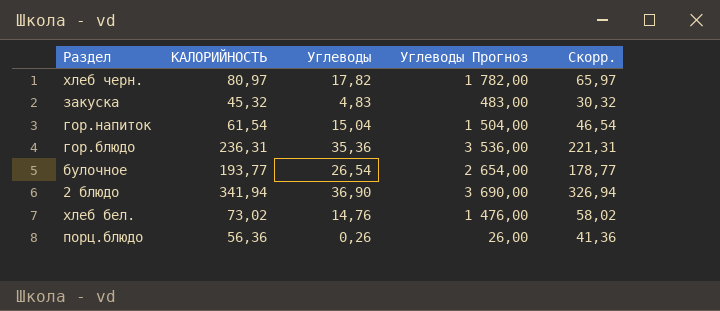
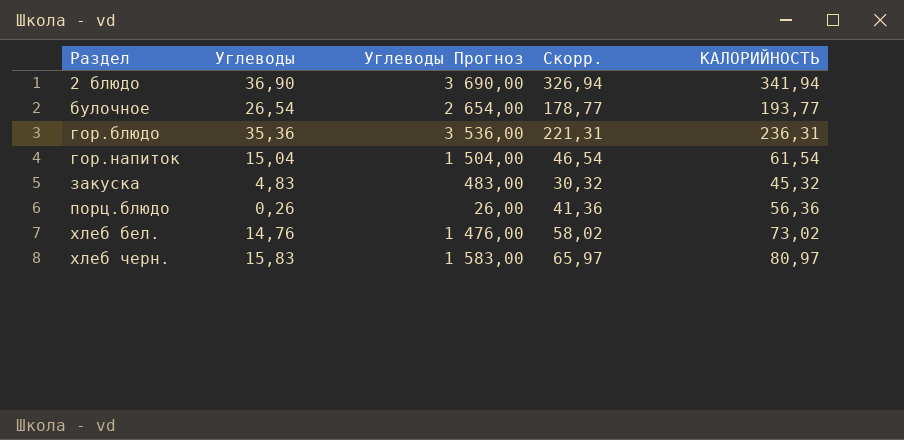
row order: none -> Раздел ascending
column КАЛОРИЙНОСТЬ | position: 2 -> 5
хлеб черн. | Углеводы: 17,82 -> 15,83
хлеб черн. | Углеводы Прогноз: 1 782,00 -> 1 583,00

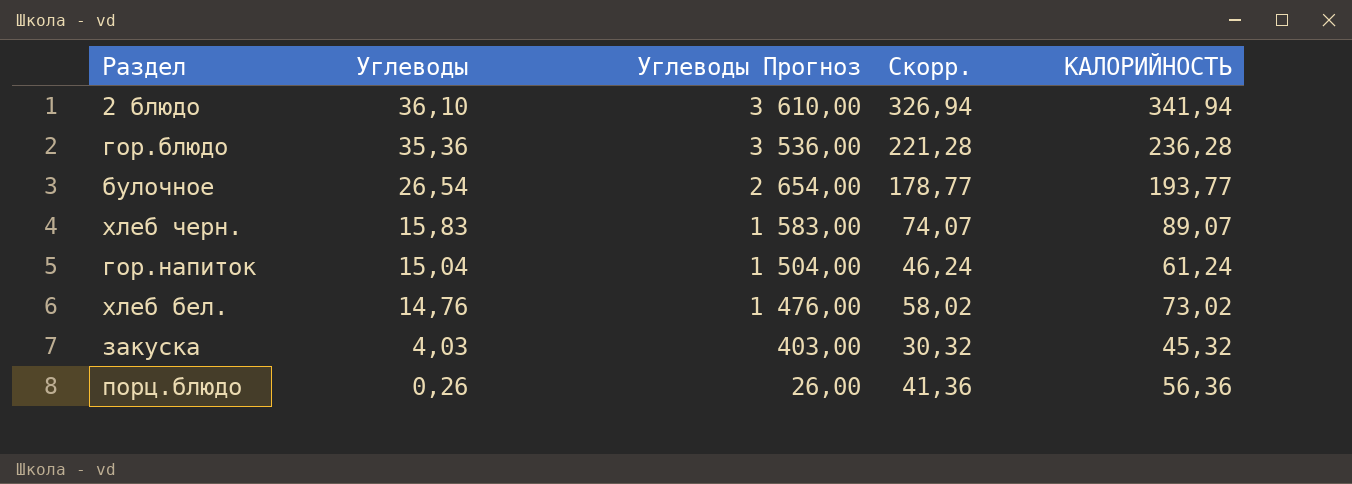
row order: Раздел ascending -> Углеводы descending
2 блюдо | Углеводы: 36,90 -> 36,10
2 блюдо | Углеводы Прогноз: 3 690,00 -> 3 610,00
гор.блюдо | Скорр.: 221,31 -> 221,28
гор.блюдо | КАЛОРИЙНОСТЬ: 236,31 -> 236,28
хлеб черн. | Скорр.: 65,97 -> 74,07
хлеб черн. | КАЛОРИЙНОСТЬ: 80,97 -> 89,07
гор.напиток | Скорр.: 46,54 -> 46,24
гор.напиток | КАЛОРИЙНОСТЬ: 61,54 -> 61,24
закуска | Углеводы: 4,83 -> 4,03
закуска | Углеводы Прогноз: 483,00 -> 403,00

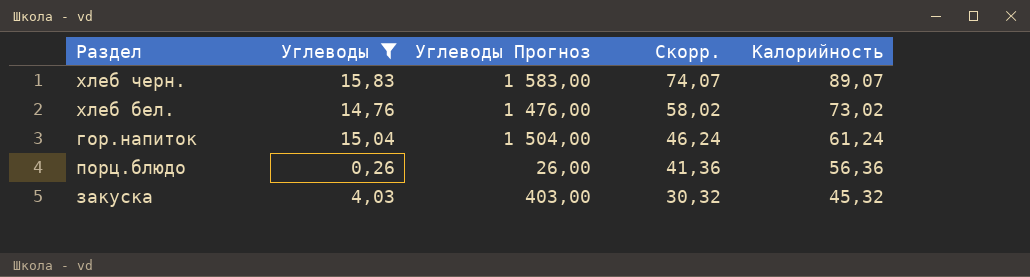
filter: none -> Углеводы <= 15,83
row order: Углеводы descending -> Скорр. descending
column name: КАЛОРИЙНОСТЬ -> Калорийность

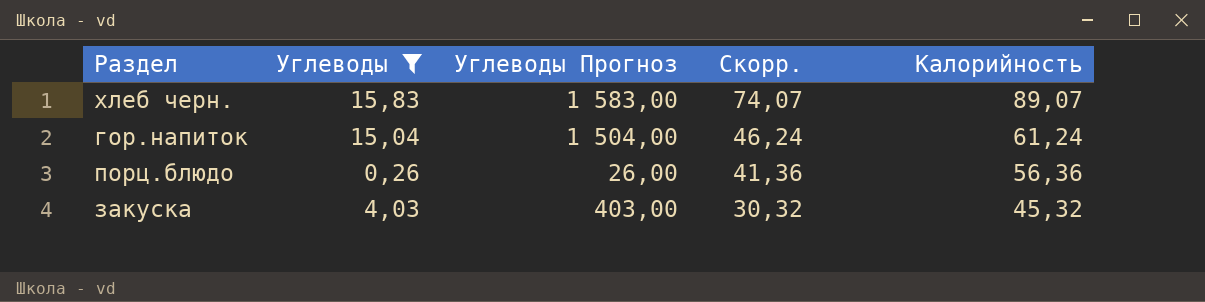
row хлеб бел.: 14,76 | 1 476,00 | 58,02 | 73,02 -> none

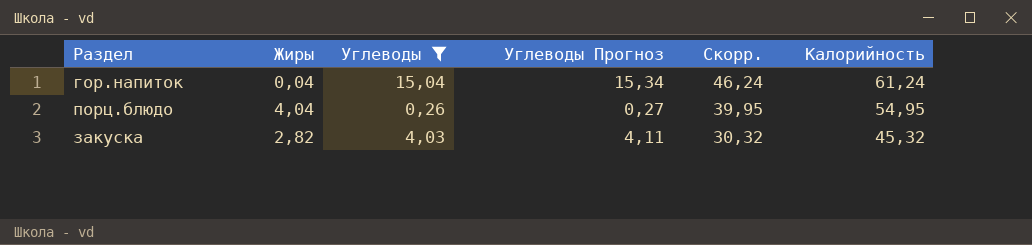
column Жиры | position: none -> 2
column Углеводы Прогноз | formula: [Углеводы] * 100 -> [Углеводы] * 1,02
row хлеб черн.: 15,83 | 1 583,00 | 74,07 | 89,07 -> none
порц.блюдо | Скорр.: 41,36 -> 39,95
порц.блюдо | Калорийность: 56,36 -> 54,95

